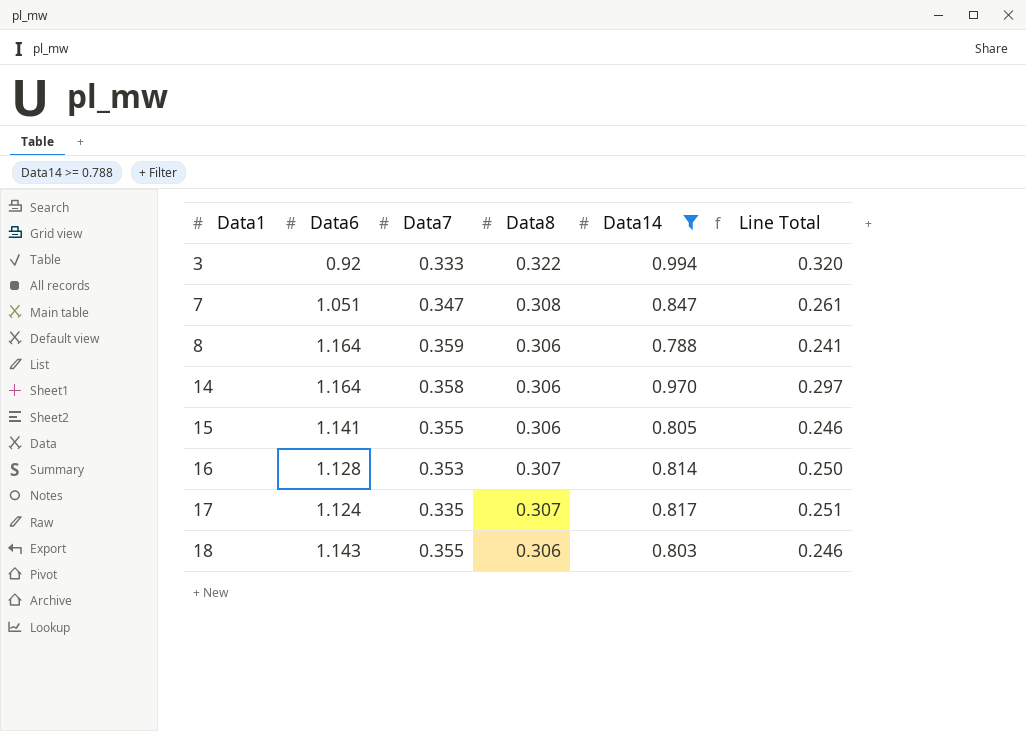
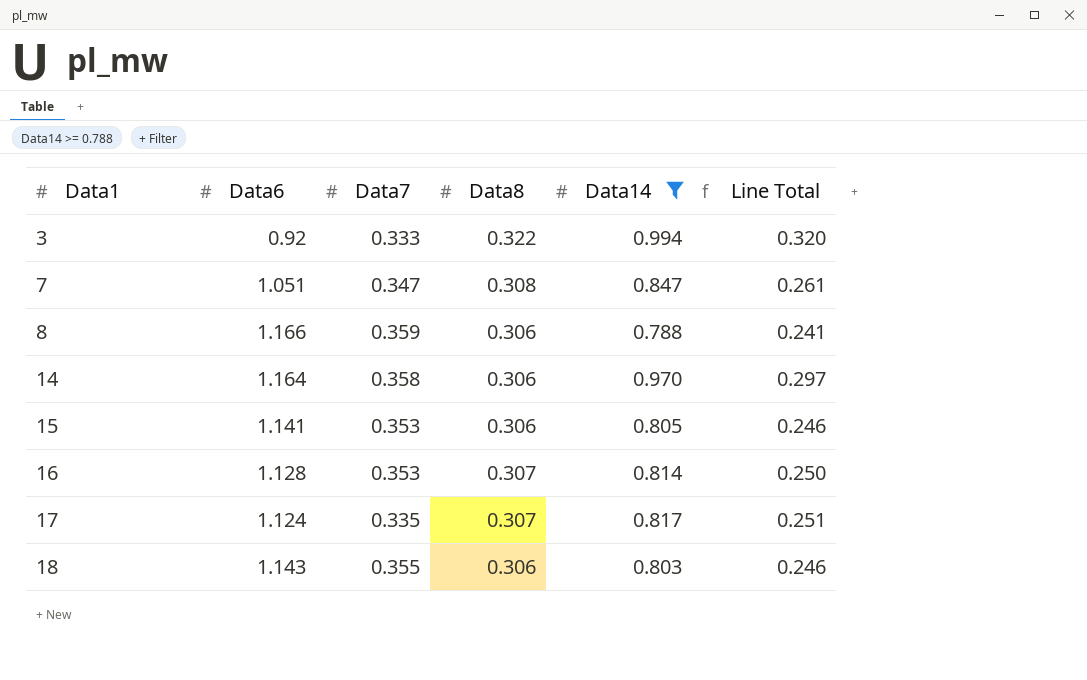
8 | Data6: 1.164 -> 1.166
15 | Data7: 0.355 -> 0.353

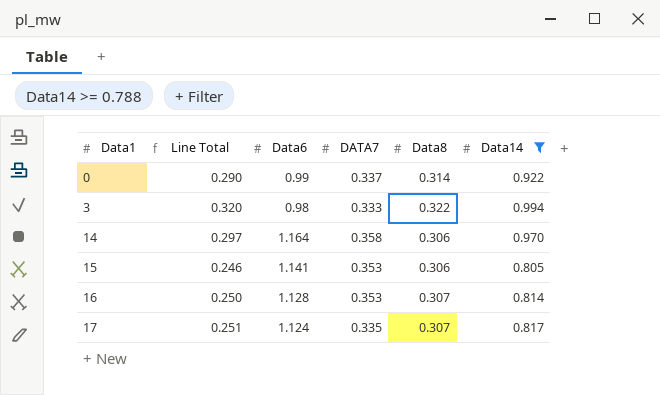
column Line Total | position: 6 -> 2
column name: Data7 -> DATA7
row 7: 1.051 | 0.347 | 0.308 | 0.847 | 0.261 -> none
row 8: 1.166 | 0.359 | 0.306 | 0.788 | 0.241 -> none
row 18: 1.143 | 0.355 | 0.306 | 0.803 | 0.246 -> none
row 0: none -> 0.290 | 0.99 | 0.337 | 0.314 | 0.922
3 | Data6: 0.92 -> 0.98

